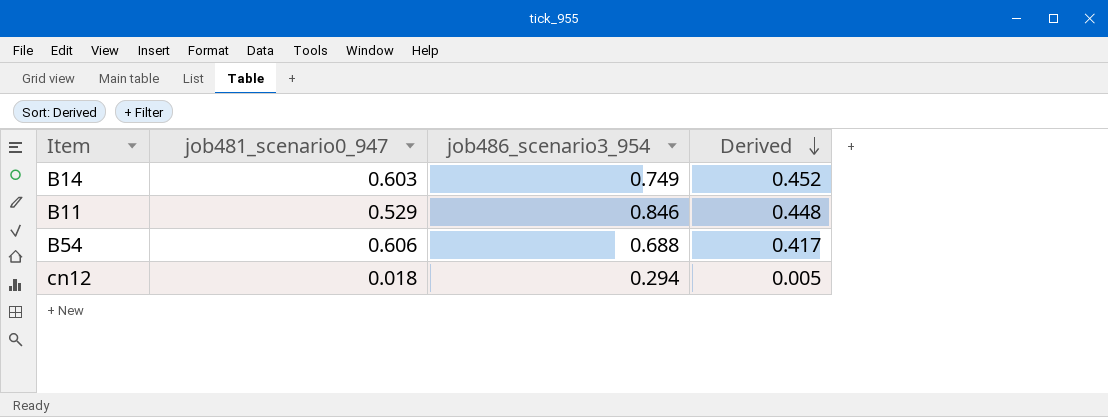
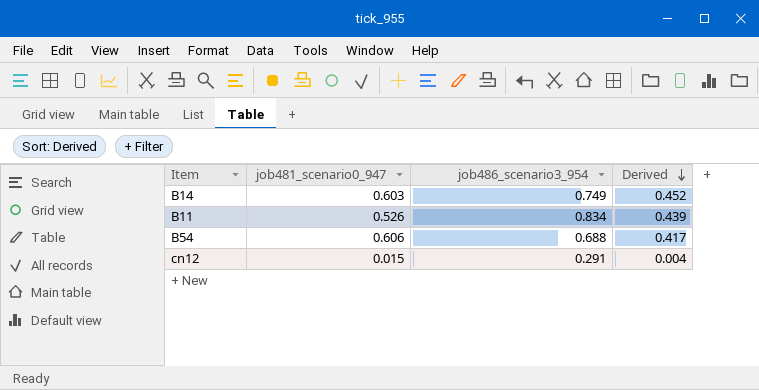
B11 | job481_scenario0_947: 0.529 -> 0.526
B11 | job486_scenario3_954: 0.846 -> 0.834
B11 | Derived: 0.448 -> 0.439
cn12 | job481_scenario0_947: 0.018 -> 0.015
cn12 | job486_scenario3_954: 0.294 -> 0.291
cn12 | Derived: 0.005 -> 0.004

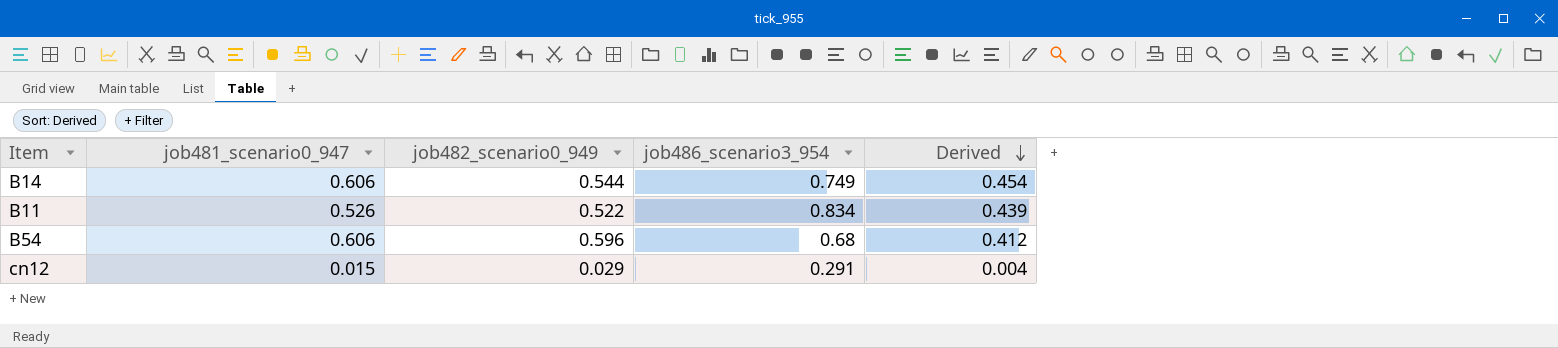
column job482_scenario0_949 | position: none -> 3
B14 | job481_scenario0_947: 0.603 -> 0.606
B14 | Derived: 0.452 -> 0.454
B54 | job486_scenario3_954: 0.688 -> 0.68
B54 | Derived: 0.417 -> 0.412

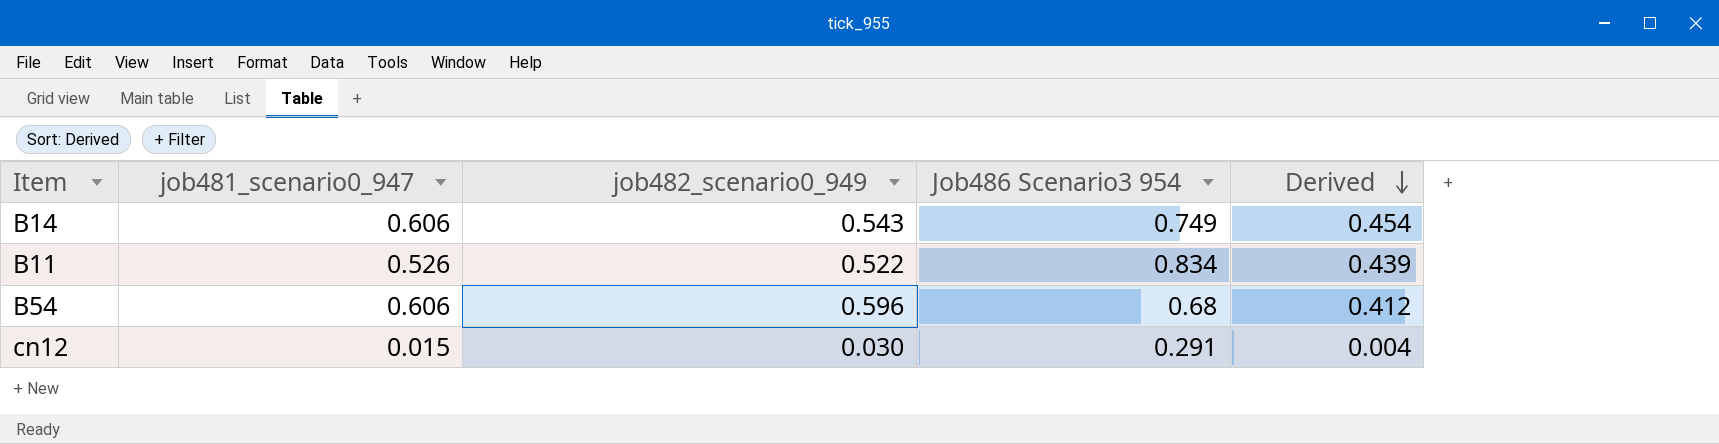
column name: job486_scenario3_954 -> Job486 Scenario3 954
B14 | job482_scenario0_949: 0.544 -> 0.543
cn12 | job482_scenario0_949: 0.029 -> 0.030

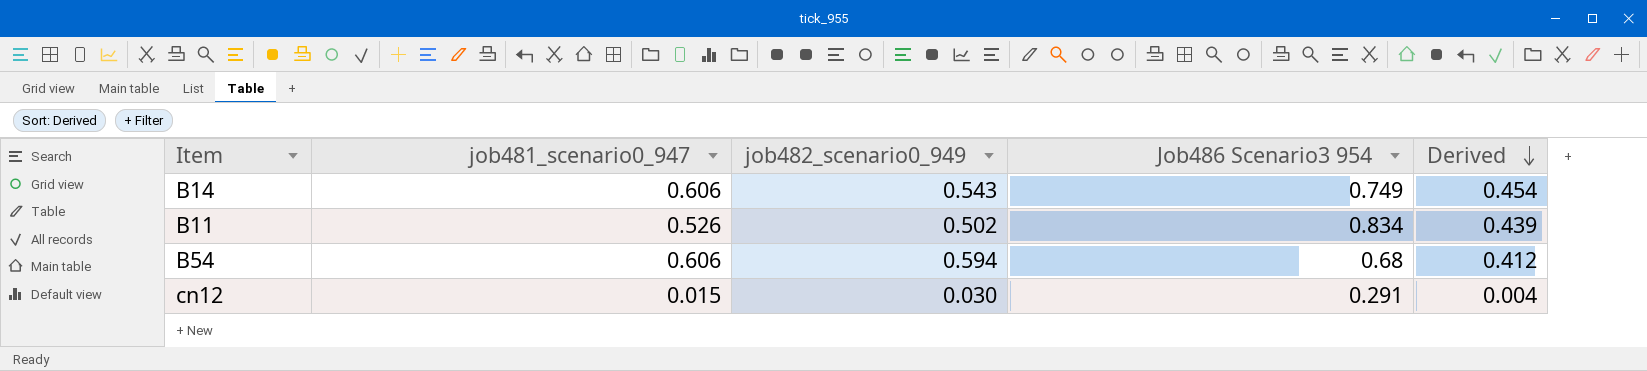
B11 | job482_scenario0_949: 0.522 -> 0.502
B54 | job482_scenario0_949: 0.596 -> 0.594

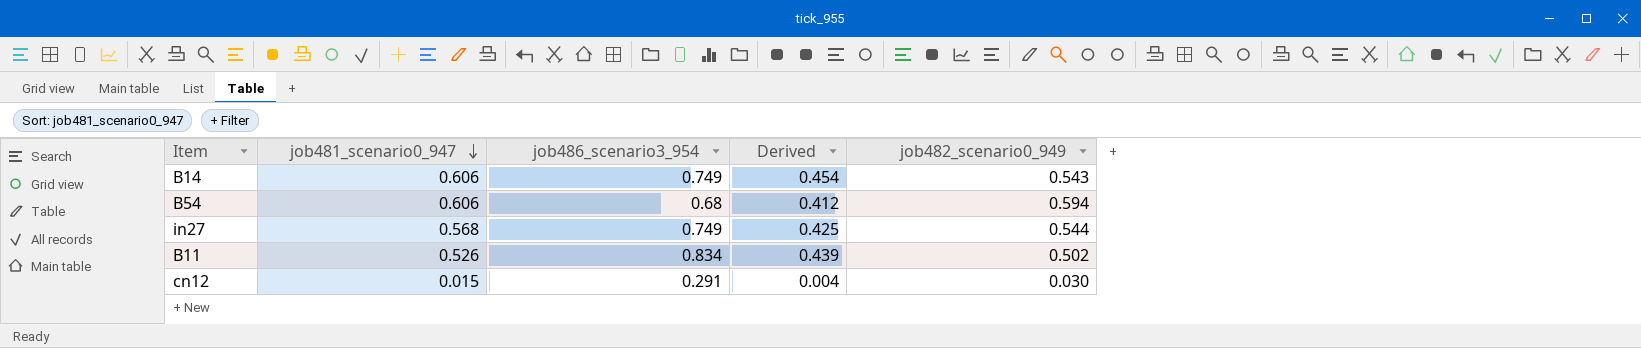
row order: Derived descending -> job481_scenario0_947 descending
column name: Job486 Scenario3 954 -> job486_scenario3_954
column job482_scenario0_949 | position: 3 -> 5
row in27: none -> 0.568 | 0.749 | 0.425 | 0.544

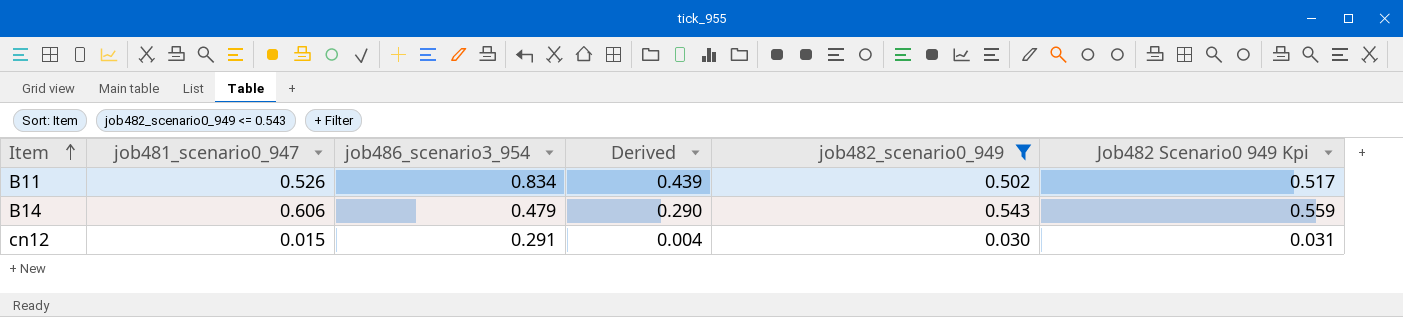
filter: none -> job482_scenario0_949 <= 0.543
row order: job481_scenario0_947 descending -> Item ascending
column Job482 Scenario0 949 Kpi | formula: none -> [job482_scenario0_949] * 1.03
B14 | job486_scenario3_954: 0.749 -> 0.479
B14 | Derived: 0.454 -> 0.290

